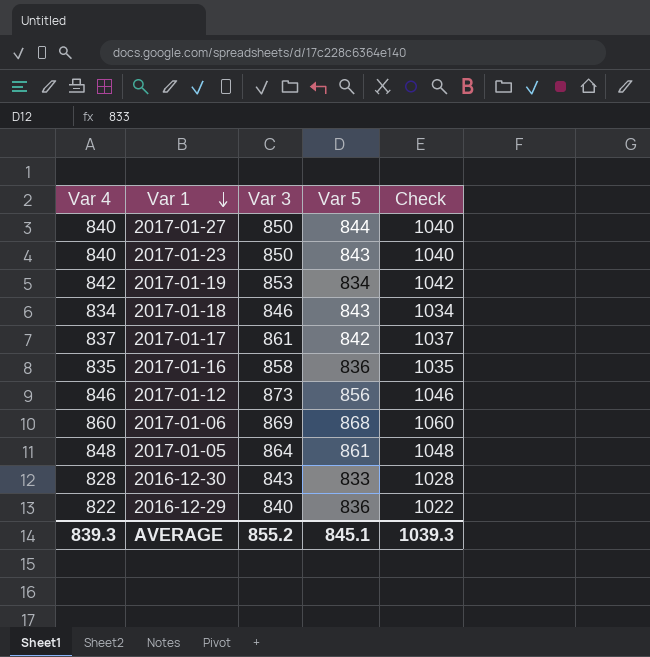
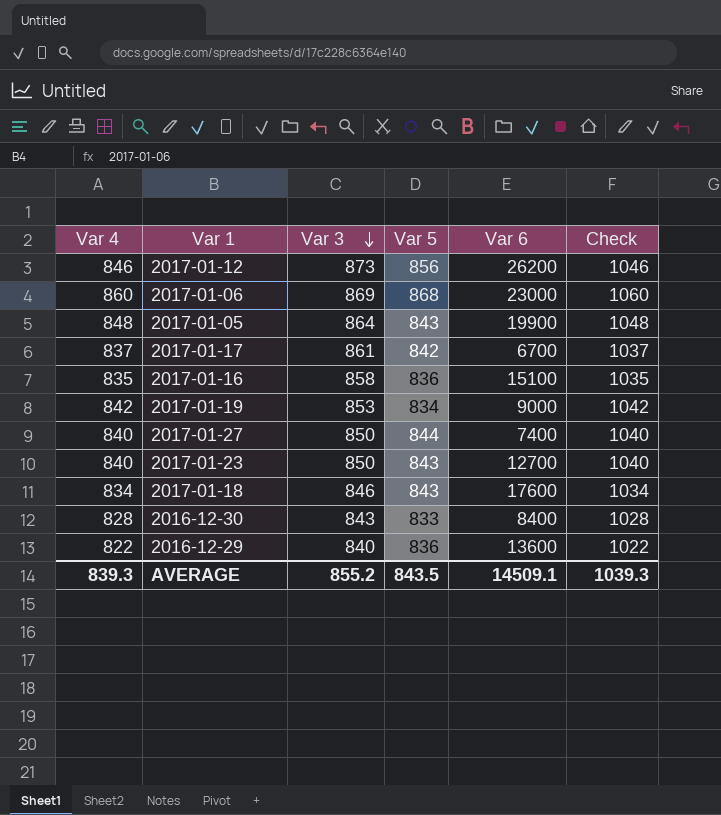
row order: Var 1 descending -> Var 3 descending
column Var 6 | position: none -> 5
2017-01-05 | Var 5: 861 -> 843
AVERAGE | Var 5: 845.1 -> 843.5

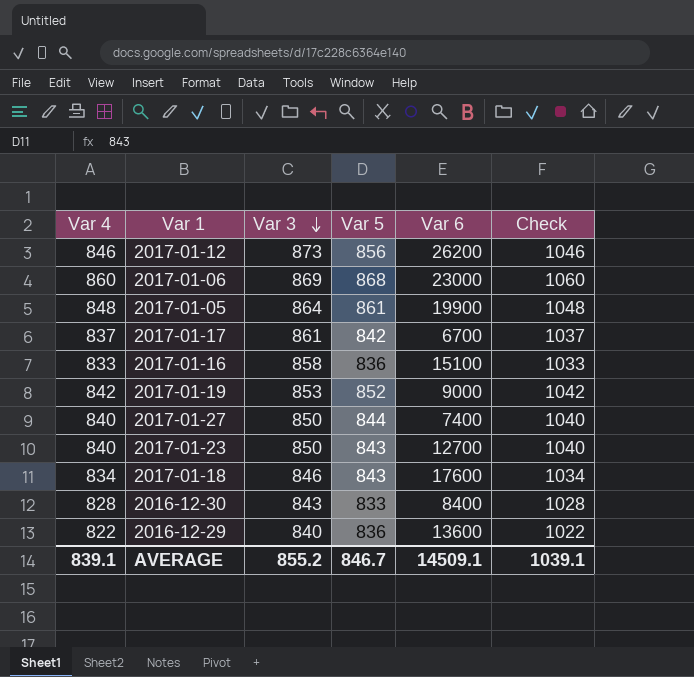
2017-01-05 | Var 5: 843 -> 861
2017-01-16 | Var 4: 835 -> 833
2017-01-16 | Check: 1035 -> 1033
2017-01-19 | Var 5: 834 -> 852
AVERAGE | Var 4: 839.3 -> 839.1
AVERAGE | Var 5: 843.5 -> 846.7
AVERAGE | Check: 1039.3 -> 1039.1

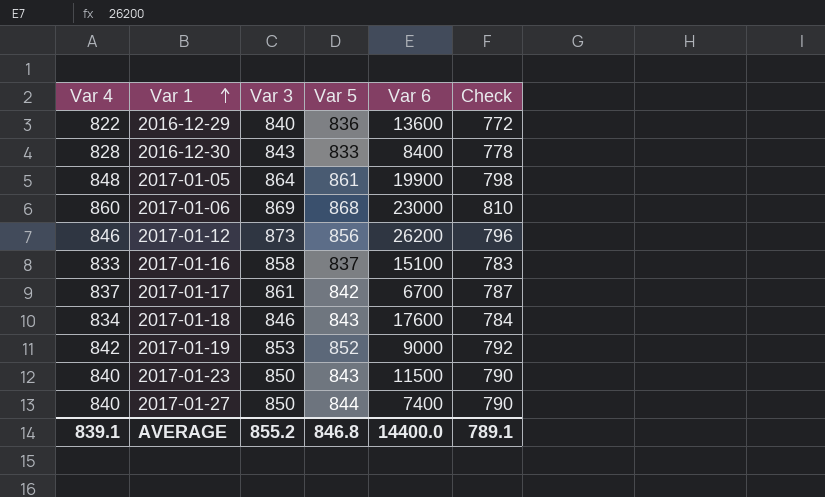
row order: Var 3 descending -> Var 1 ascending
column Check | formula: [Var 4] + 200 -> [Var 4] - 50
2017-01-16 | Var 5: 836 -> 837
2017-01-23 | Var 6: 12700 -> 11500
AVERAGE | Var 5: 846.7 -> 846.8
AVERAGE | Var 6: 14509.1 -> 14400.0
AVERAGE | Check: 1039.1 -> 789.1

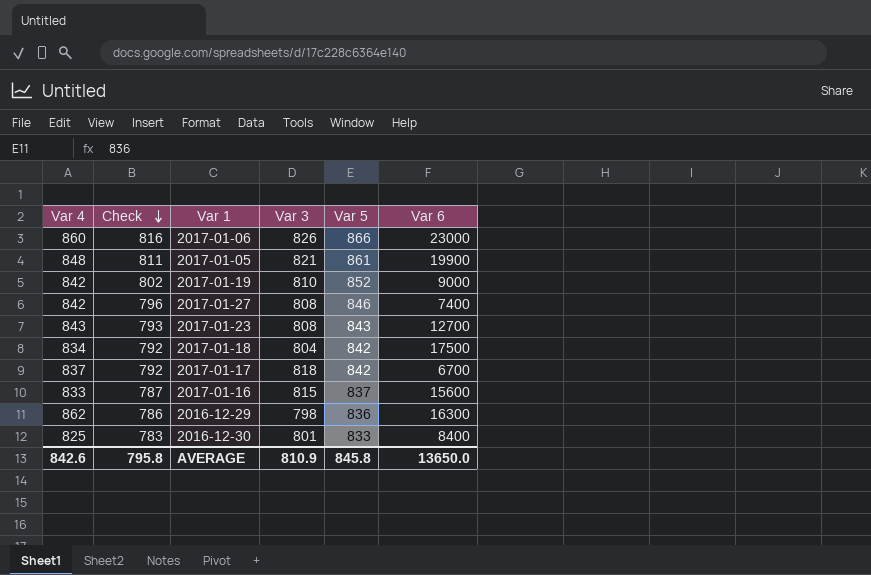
row order: Var 1 ascending -> Check descending
column Check | formula: [Var 4] - 50 -> [Var 5] - 50
column Check | position: 6 -> 2
row 2017-01-12: 846 | 873 | 856 | 26200 | 796 -> none
2017-01-06 | Var 3: 869 -> 826
2017-01-06 | Var 5: 868 -> 866
2017-01-05 | Var 3: 864 -> 821
2017-01-19 | Var 3: 853 -> 810
2017-01-27 | Var 4: 840 -> 842
2017-01-27 | Var 3: 850 -> 808
2017-01-27 | Var 5: 844 -> 846
2017-01-23 | Var 4: 840 -> 843
2017-01-23 | Var 3: 850 -> 808
2017-01-23 | Var 6: 11500 -> 12700
2017-01-18 | Var 3: 846 -> 804
2017-01-18 | Var 5: 843 -> 842
2017-01-18 | Var 6: 17600 -> 17500
2017-01-17 | Var 3: 861 -> 818
2017-01-16 | Var 3: 858 -> 815
2017-01-16 | Var 6: 15100 -> 15600
2016-12-29 | Var 4: 822 -> 862
2016-12-29 | Var 3: 840 -> 798
2016-12-29 | Var 6: 13600 -> 16300
2016-12-30 | Var 4: 828 -> 825
2016-12-30 | Var 3: 843 -> 801
AVERAGE | Var 4: 839.1 -> 842.6
AVERAGE | Check: 789.1 -> 795.8
AVERAGE | Var 3: 855.2 -> 810.9
AVERAGE | Var 5: 846.8 -> 845.8
AVERAGE | Var 6: 14400.0 -> 13650.0

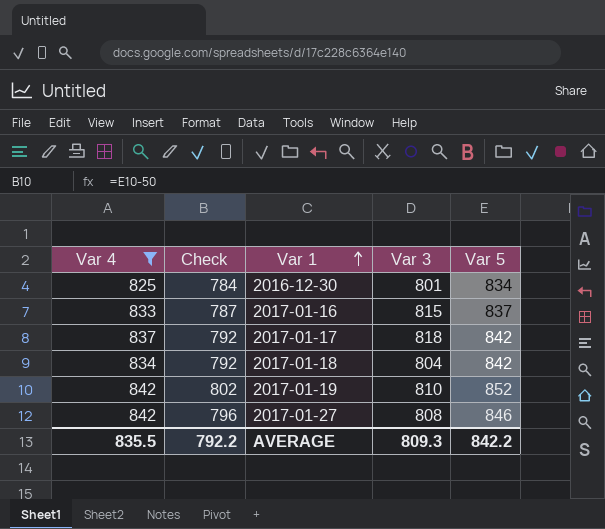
filter: none -> Var 4 <= 842
row order: Check descending -> Var 1 ascending
column Var 6 | position: 6 -> none
2016-12-30 | Check: 783 -> 784
2016-12-30 | Var 5: 833 -> 834
AVERAGE | Var 4: 842.6 -> 835.5
AVERAGE | Check: 795.8 -> 792.2
AVERAGE | Var 3: 810.9 -> 809.3
AVERAGE | Var 5: 845.8 -> 842.2

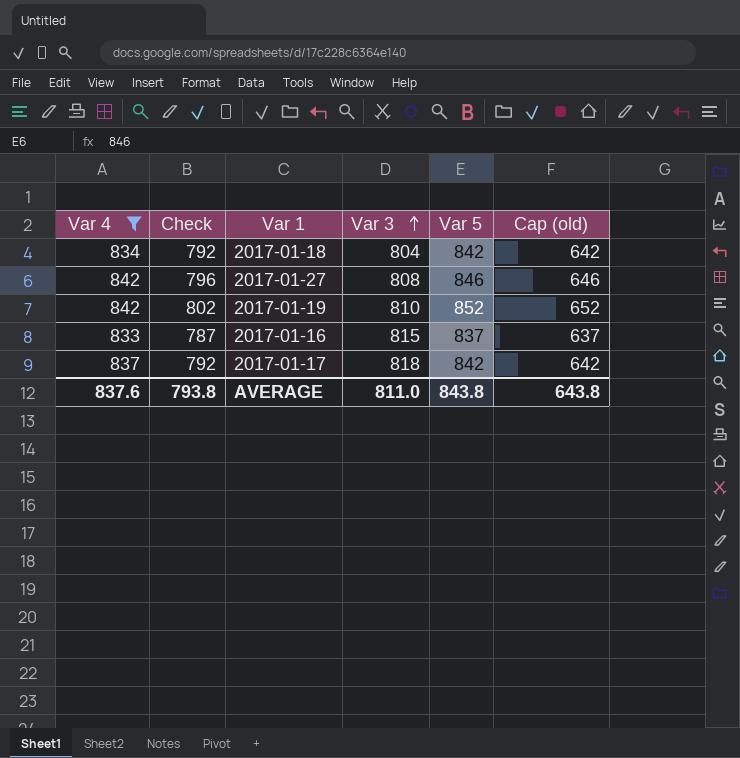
row order: Var 1 ascending -> Var 3 ascending
column Cap (old) | formula: none -> [Var 5] - 200
row 2016-12-30: 825 | 784 | 801 | 834 -> none
AVERAGE | Var 4: 835.5 -> 837.6
AVERAGE | Check: 792.2 -> 793.8
AVERAGE | Var 3: 809.3 -> 811.0
AVERAGE | Var 5: 842.2 -> 843.8

